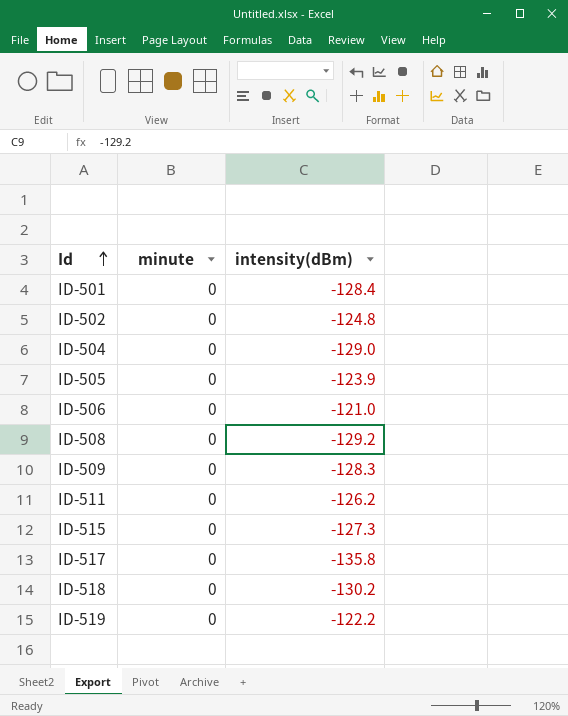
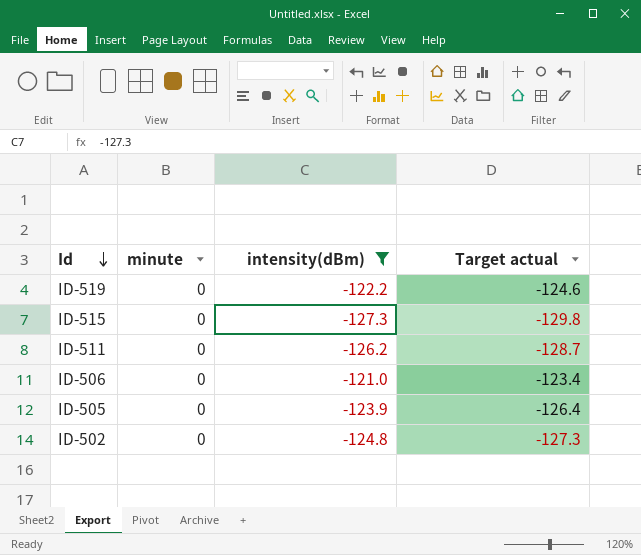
filter: none -> intensity(dBm) >= -127.3
row order: Id ascending -> Id descending
column Target actual | formula: none -> [intensity(dBm)] * 1.02

